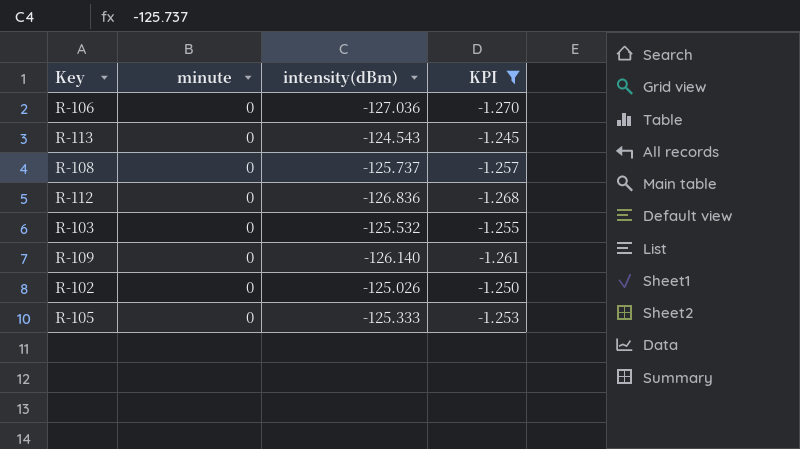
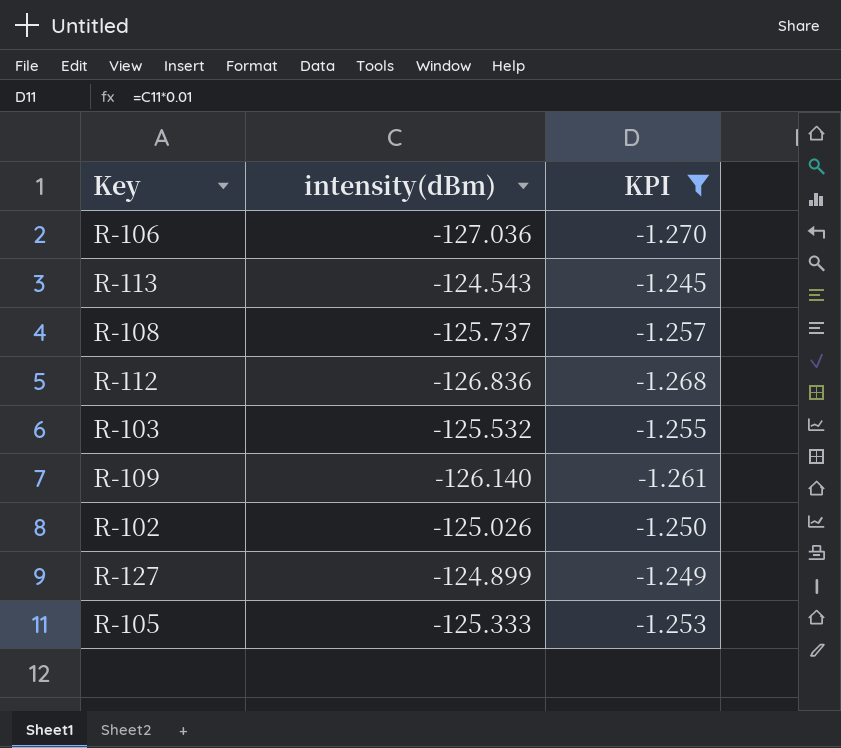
column minute | position: 2 -> none
row R-127: none -> -124.899 | -1.249

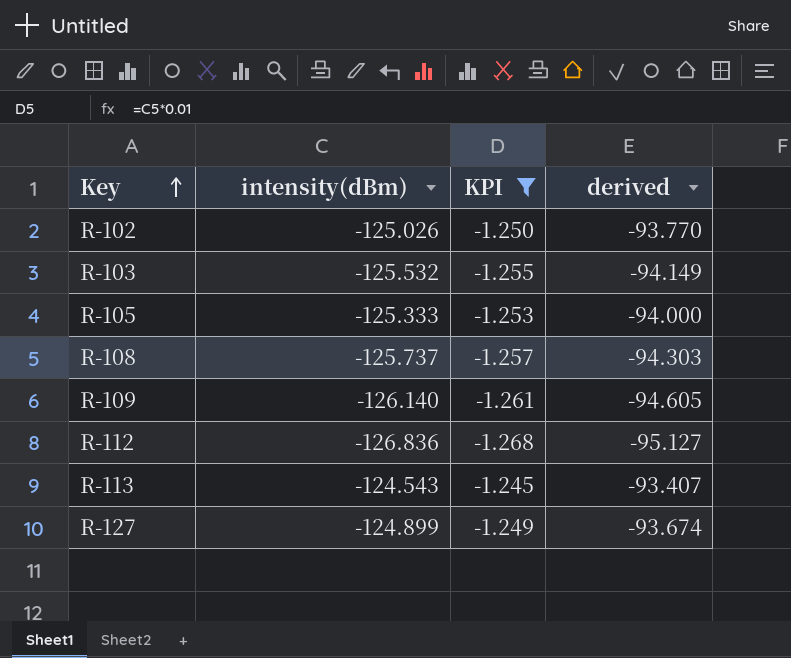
row order: none -> Key ascending
column derived | formula: none -> [intensity(dBm)] * 0.75
row R-106: -127.036 | -1.270 -> none

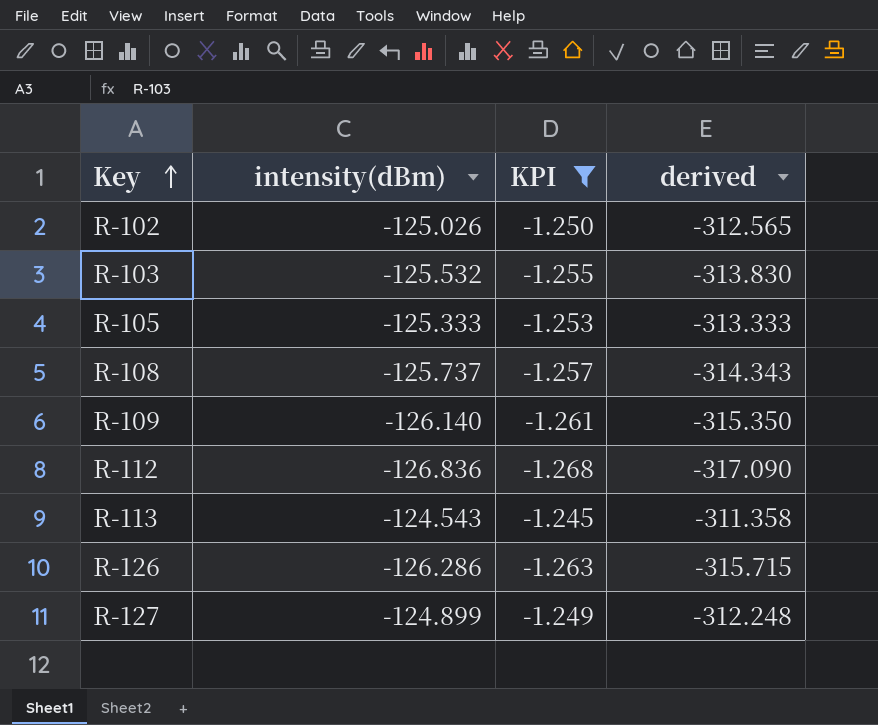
column derived | formula: [intensity(dBm)] * 0.75 -> [intensity(dBm)] * 2.5
row R-126: none -> -126.286 | -1.263 | -315.715

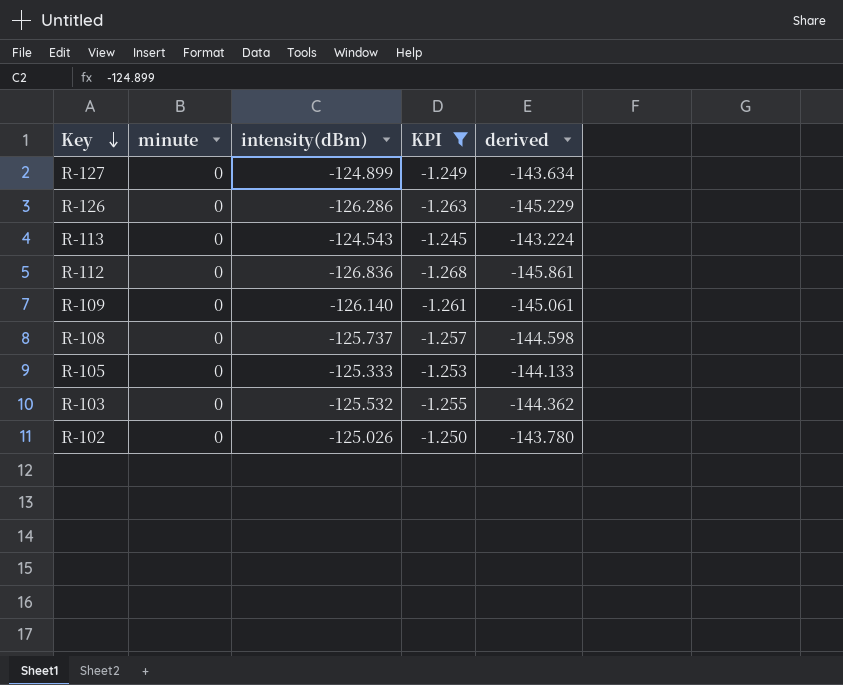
row order: Key ascending -> Key descending
column minute | position: none -> 2
column derived | formula: [intensity(dBm)] * 2.5 -> [intensity(dBm)] * 1.15

